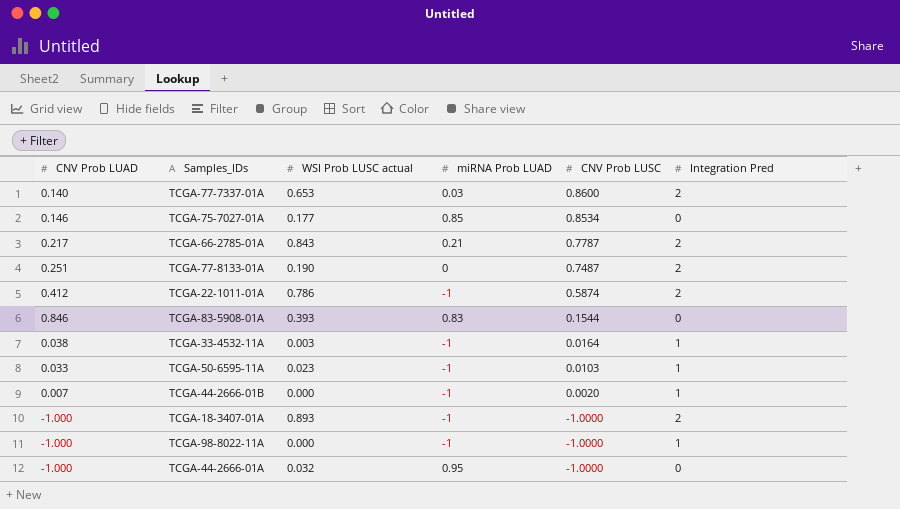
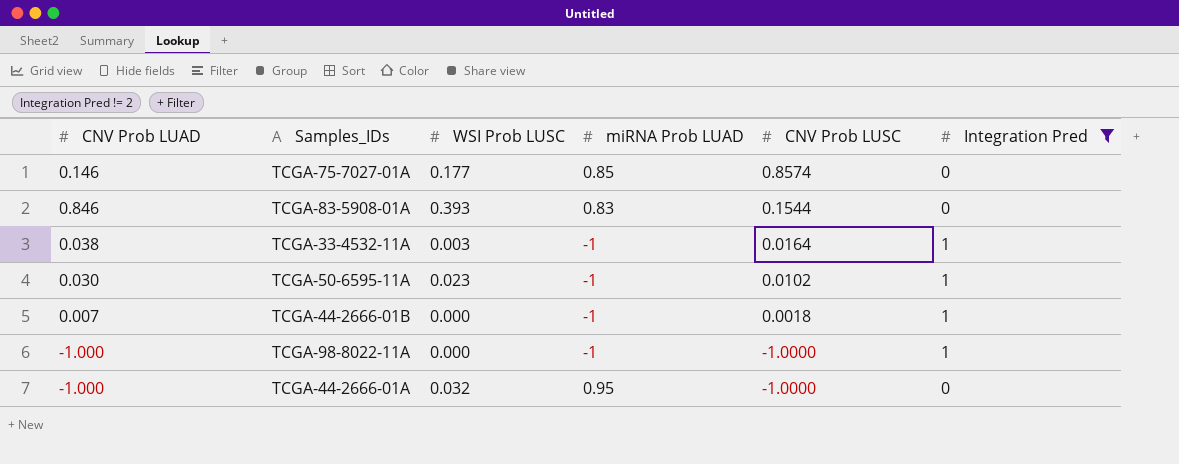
filter: none -> Integration Pred != 2
column name: WSI Prob LUSC actual -> WSI Prob LUSC
TCGA-75-7027-01A | CNV Prob LUSC: 0.8534 -> 0.8574
TCGA-50-6595-11A | CNV Prob LUAD: 0.033 -> 0.030
TCGA-50-6595-11A | CNV Prob LUSC: 0.0103 -> 0.0102
TCGA-44-2666-01B | CNV Prob LUSC: 0.0020 -> 0.0018

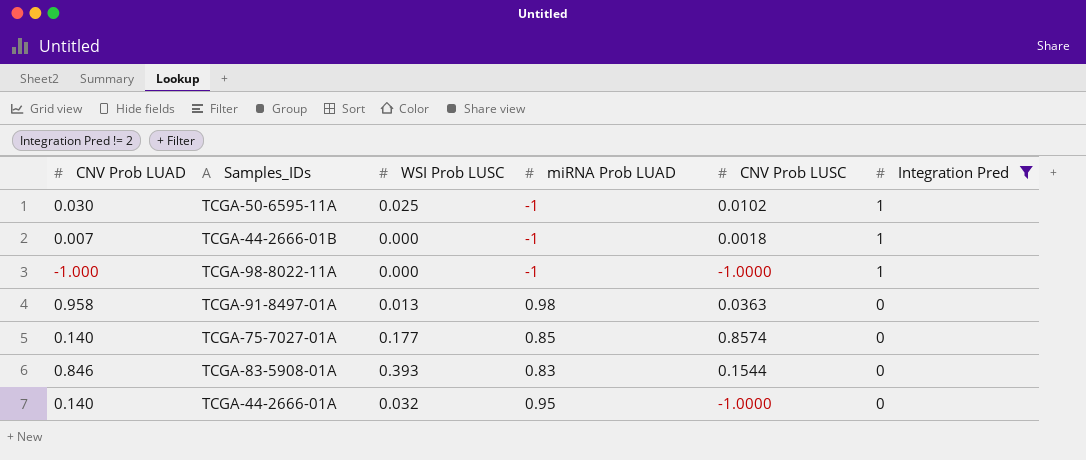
row order: CNV Prob LUSC descending -> Integration Pred descending
row TCGA-33-4532-11A: 0.038 | 0.003 | -1 | 0.0164 | 1 -> none
TCGA-50-6595-11A | WSI Prob LUSC: 0.023 -> 0.025
row TCGA-91-8497-01A: none -> 0.958 | 0.013 | 0.98 | 0.0363 | 0
TCGA-75-7027-01A | CNV Prob LUAD: 0.146 -> 0.140
TCGA-44-2666-01A | CNV Prob LUAD: -1.000 -> 0.140

